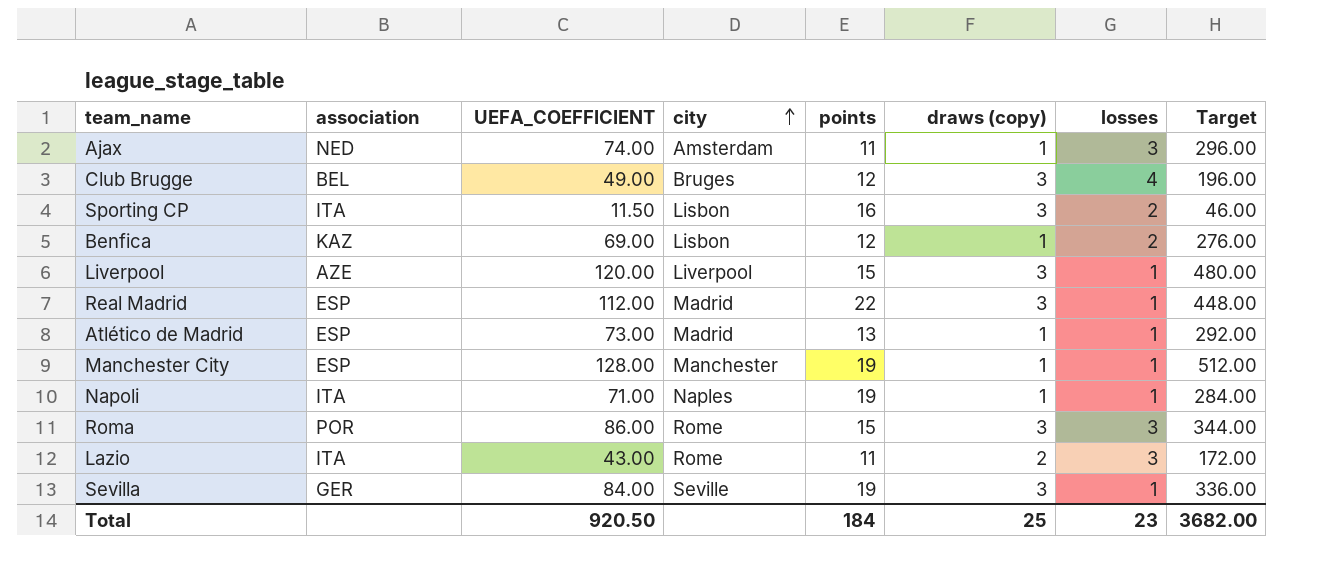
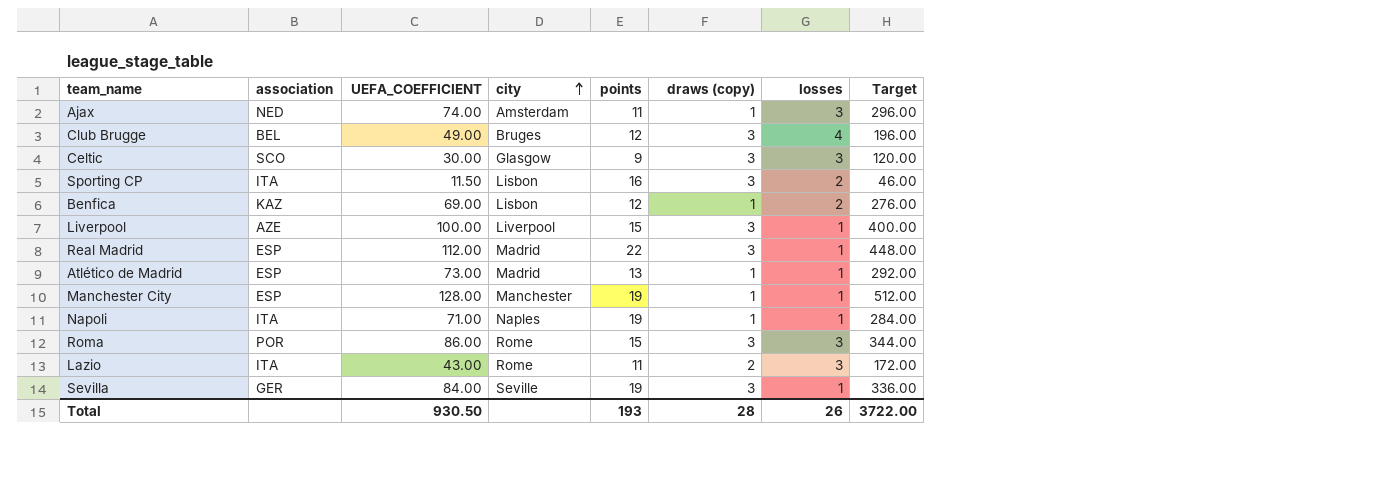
row Celtic: none -> SCO | 30.00 | Glasgow | 9 | 3 | 3 | 120.00
Liverpool | UEFA_COEFFICIENT: 120.00 -> 100.00
Liverpool | Target: 480.00 -> 400.00
Total | UEFA_COEFFICIENT: 920.50 -> 930.50
Total | points: 184 -> 193
Total | draws (copy): 25 -> 28
Total | losses: 23 -> 26
Total | Target: 3682.00 -> 3722.00

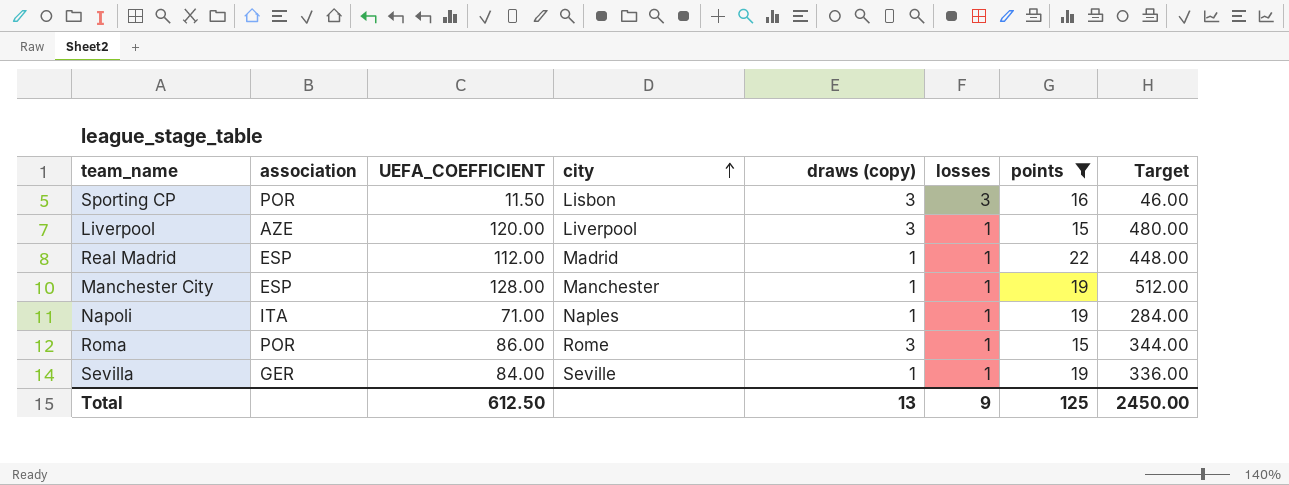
filter: none -> points >= 15
column points | position: 5 -> 7
Sporting CP | association: ITA -> POR
Sporting CP | losses: 2 -> 3
Liverpool | UEFA_COEFFICIENT: 100.00 -> 120.00
Liverpool | Target: 400.00 -> 480.00
Real Madrid | draws (copy): 3 -> 1
Roma | losses: 3 -> 1
Sevilla | draws (copy): 3 -> 1
Total | UEFA_COEFFICIENT: 930.50 -> 612.50
Total | draws (copy): 28 -> 13
Total | losses: 26 -> 9
Total | points: 193 -> 125
Total | Target: 3722.00 -> 2450.00

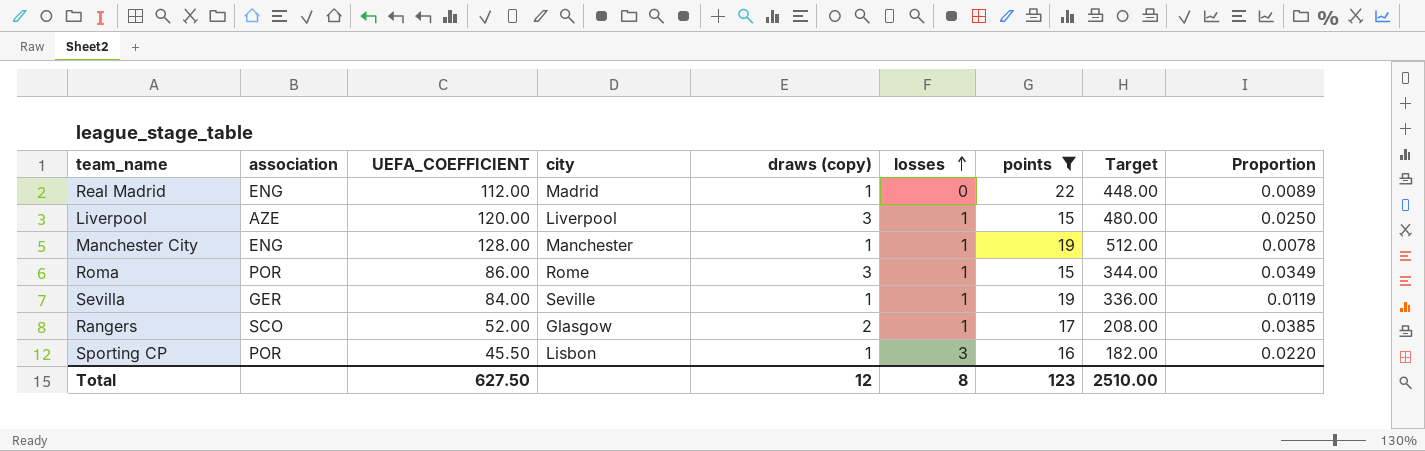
row order: city ascending -> losses ascending
column Proportion | formula: none -> [draws (copy)] / [UEFA_COEFFICIENT]
row Napoli: ITA | 71.00 | Naples | 1 | 1 | 19 | 284.00 -> none
Real Madrid | association: ESP -> ENG
Real Madrid | losses: 1 -> 0
Manchester City | association: ESP -> ENG
row Rangers: none -> SCO | 52.00 | Glasgow | 2 | 1 | 17 | 208.00 | 0.0385
Sporting CP | UEFA_COEFFICIENT: 11.50 -> 45.50
Sporting CP | draws (copy): 3 -> 1
Sporting CP | Target: 46.00 -> 182.00
Total | UEFA_COEFFICIENT: 612.50 -> 627.50
Total | draws (copy): 13 -> 12
Total | losses: 9 -> 8
Total | points: 125 -> 123
Total | Target: 2450.00 -> 2510.00

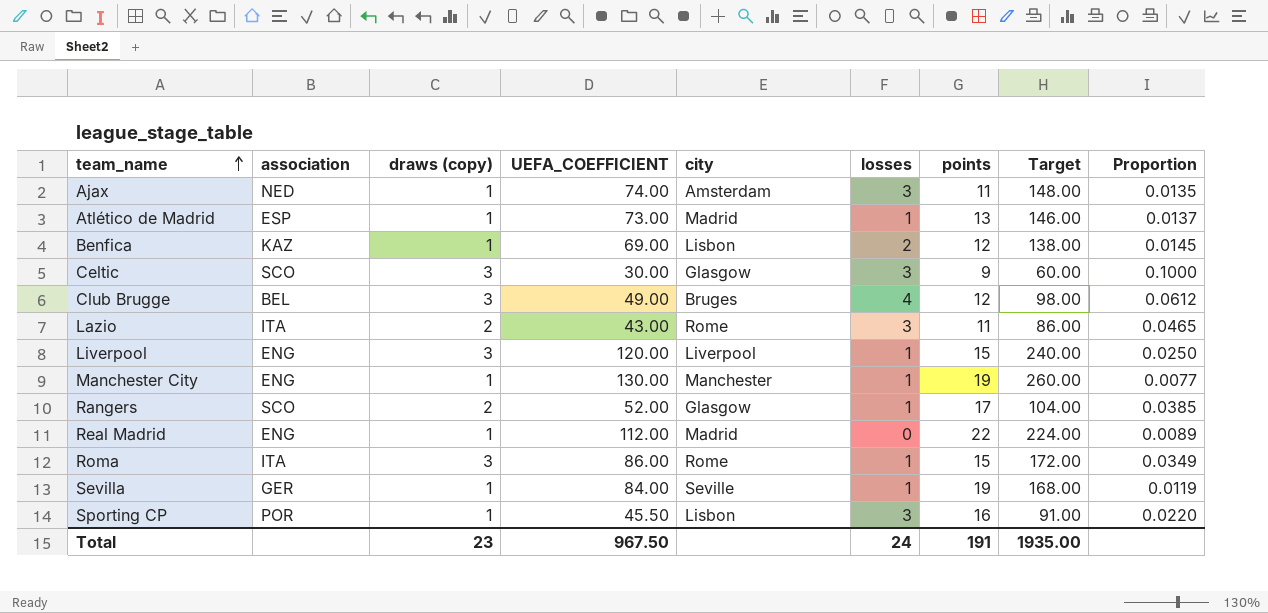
filter: points >= 15 -> none
row order: losses ascending -> team_name ascending
column draws (copy) | position: 5 -> 3
column Target | formula: [UEFA_COEFFICIENT] * 4 -> [UEFA_COEFFICIENT] * 2
Liverpool | association: AZE -> ENG
Manchester City | UEFA_COEFFICIENT: 128.00 -> 130.00
Manchester City | Proportion: 0.0078 -> 0.0077
Roma | association: POR -> ITA
Total | draws (copy): 12 -> 23
Total | UEFA_COEFFICIENT: 627.50 -> 967.50
Total | losses: 8 -> 24
Total | points: 123 -> 191
Total | Target: 2510.00 -> 1935.00

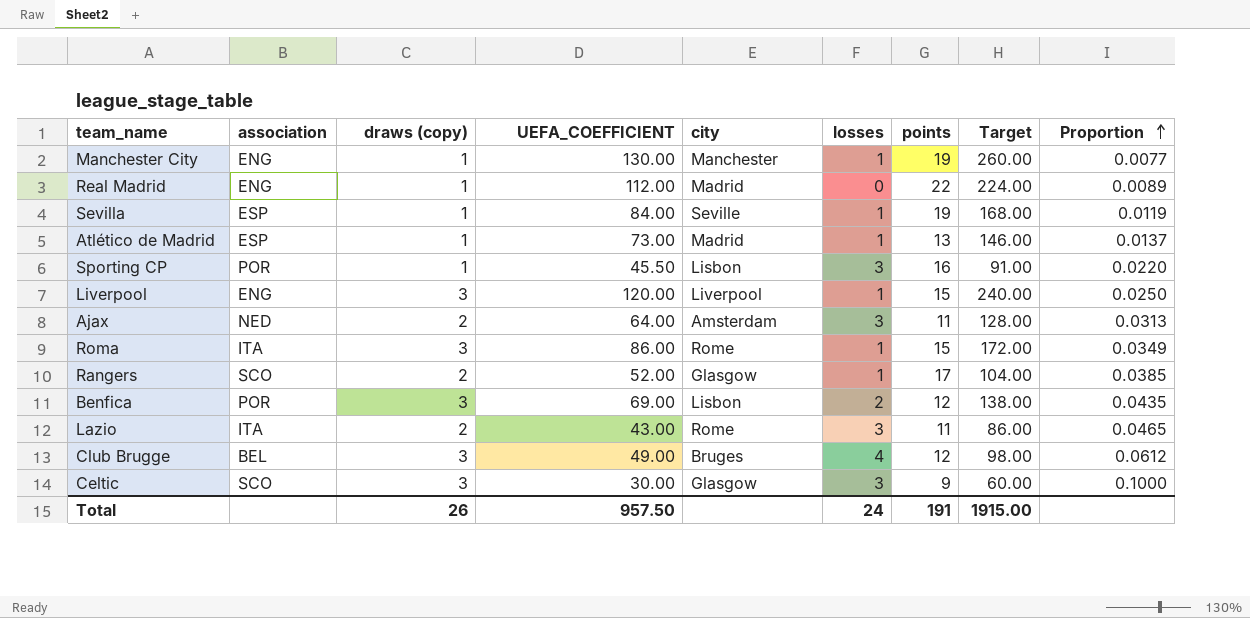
row order: team_name ascending -> Proportion ascending
Sevilla | association: GER -> ESP
Ajax | draws (copy): 1 -> 2
Ajax | UEFA_COEFFICIENT: 74.00 -> 64.00
Ajax | Target: 148.00 -> 128.00
Ajax | Proportion: 0.0135 -> 0.0313
Benfica | association: KAZ -> POR
Benfica | draws (copy): 1 -> 3
Benfica | Proportion: 0.0145 -> 0.0435
Total | draws (copy): 23 -> 26
Total | UEFA_COEFFICIENT: 967.50 -> 957.50
Total | Target: 1935.00 -> 1915.00

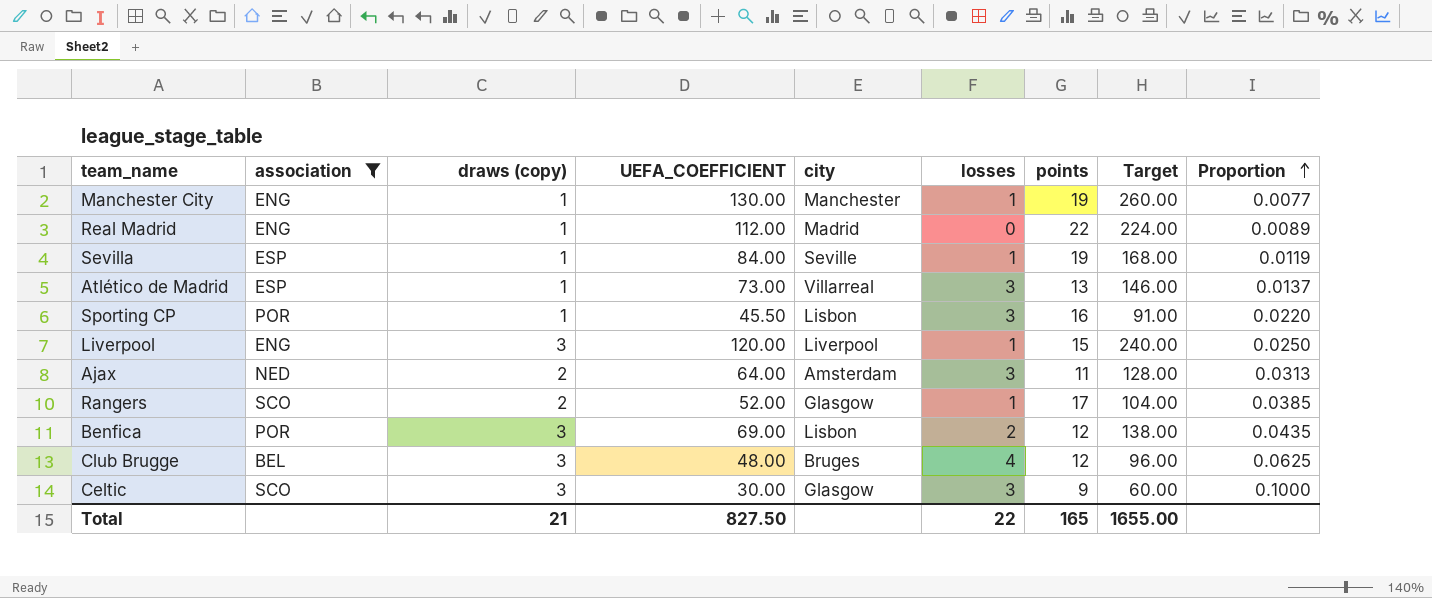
filter: none -> association != ITA
Atlético de Madrid | city: Madrid -> Villarreal
Atlético de Madrid | losses: 1 -> 3
Club Brugge | UEFA_COEFFICIENT: 49.00 -> 48.00
Club Brugge | Target: 98.00 -> 96.00
Club Brugge | Proportion: 0.0612 -> 0.0625
Total | draws (copy): 26 -> 21
Total | UEFA_COEFFICIENT: 957.50 -> 827.50
Total | losses: 24 -> 22
Total | points: 191 -> 165
Total | Target: 1915.00 -> 1655.00

